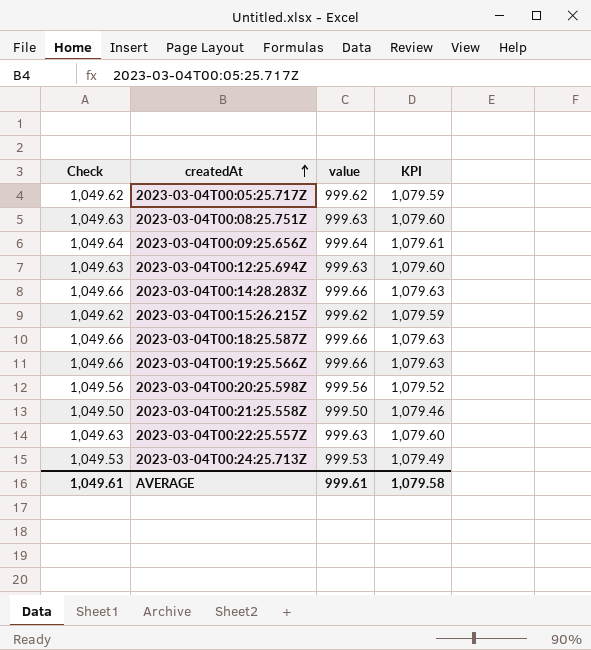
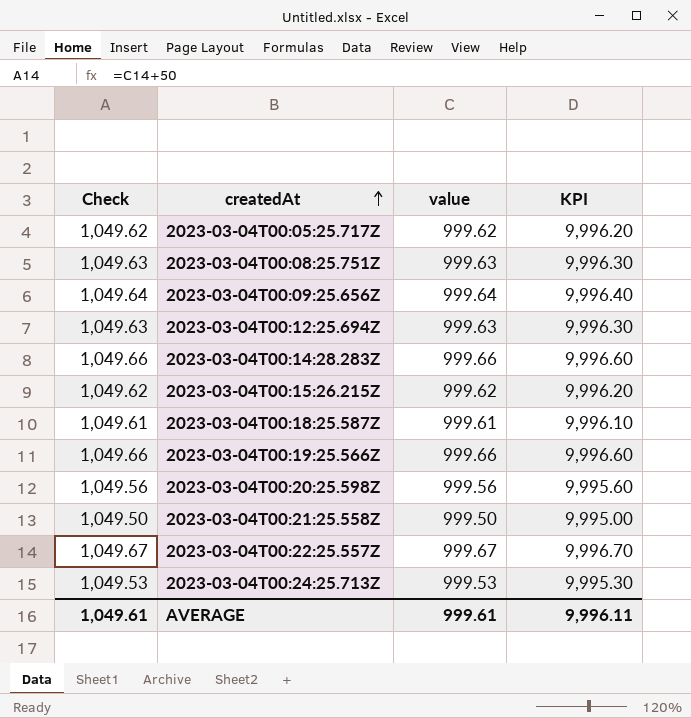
column KPI | formula: [value] * 1.08 -> [value] * 10
2023-03-04T00:18:25.587Z | Check: 1,049.66 -> 1,049.61
2023-03-04T00:18:25.587Z | value: 999.66 -> 999.61
2023-03-04T00:22:25.557Z | Check: 1,049.63 -> 1,049.67
2023-03-04T00:22:25.557Z | value: 999.63 -> 999.67
AVERAGE | KPI: 1,079.58 -> 9,996.11

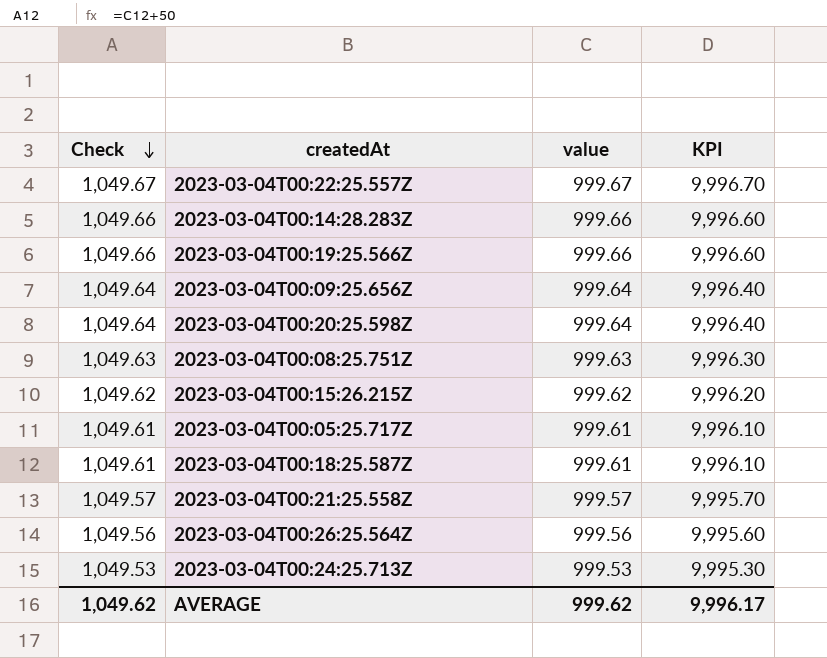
row order: createdAt ascending -> Check descending
row 2023-03-04T00:12:25.694Z: 1,049.63 | 999.63 | 9,996.30 -> none
2023-03-04T00:20:25.598Z | Check: 1,049.56 -> 1,049.64
2023-03-04T00:20:25.598Z | value: 999.56 -> 999.64
2023-03-04T00:20:25.598Z | KPI: 9,995.60 -> 9,996.40
2023-03-04T00:05:25.717Z | Check: 1,049.62 -> 1,049.61
2023-03-04T00:05:25.717Z | value: 999.62 -> 999.61
2023-03-04T00:05:25.717Z | KPI: 9,996.20 -> 9,996.10
2023-03-04T00:21:25.558Z | Check: 1,049.50 -> 1,049.57
2023-03-04T00:21:25.558Z | value: 999.50 -> 999.57
2023-03-04T00:21:25.558Z | KPI: 9,995.00 -> 9,995.70
row 2023-03-04T00:26:25.564Z: none -> 1,049.56 | 999.56 | 9,995.60
AVERAGE | Check: 1,049.61 -> 1,049.62
AVERAGE | value: 999.61 -> 999.62
AVERAGE | KPI: 9,996.11 -> 9,996.17

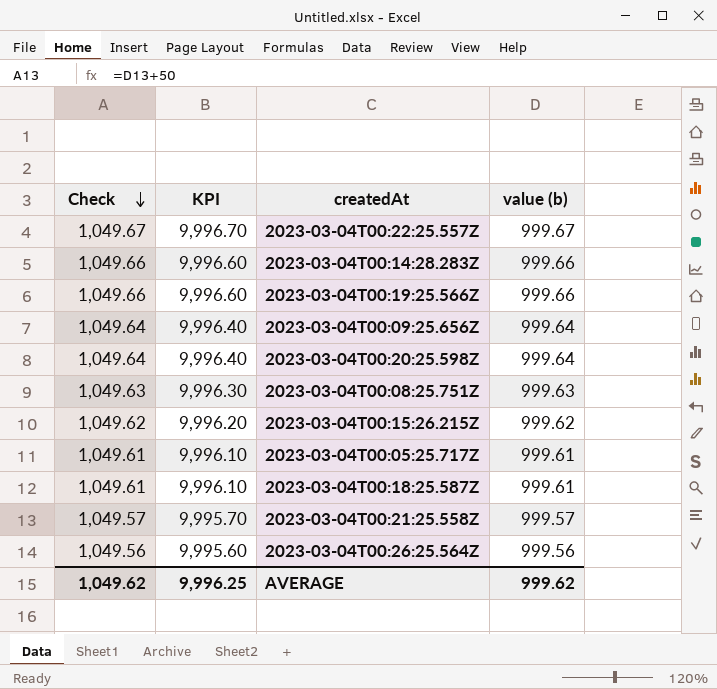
column KPI | position: 4 -> 2
column name: value -> value (b)
row 2023-03-04T00:24:25.713Z: 1,049.53 | 999.53 | 9,995.30 -> none
AVERAGE | KPI: 9,996.17 -> 9,996.25

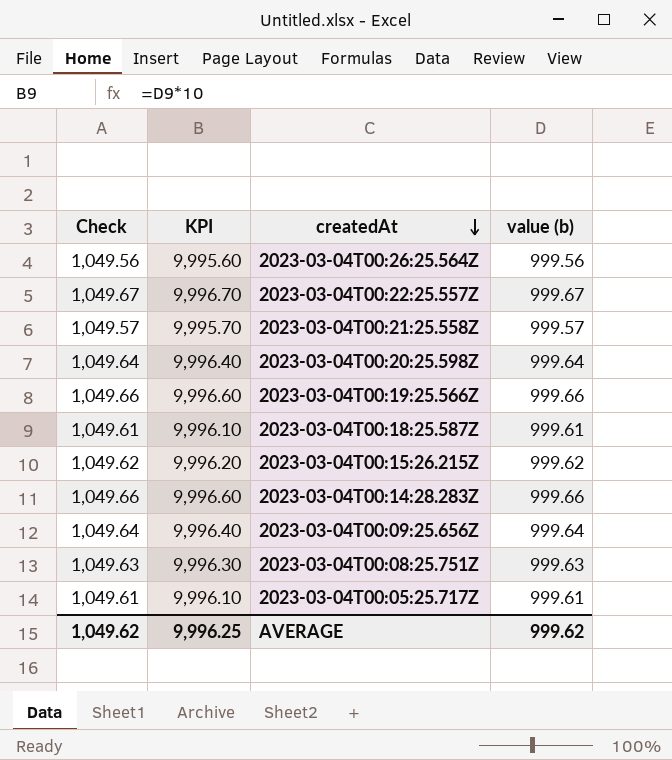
row order: Check descending -> createdAt descending

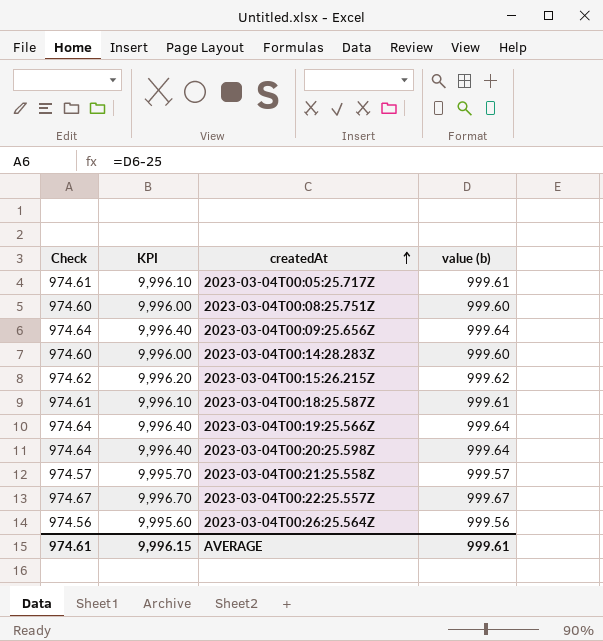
row order: createdAt descending -> createdAt ascending
column Check | formula: [value (b)] + 50 -> [value (b)] - 25
2023-03-04T00:08:25.751Z | KPI: 9,996.30 -> 9,996.00
2023-03-04T00:08:25.751Z | value (b): 999.63 -> 999.60
2023-03-04T00:14:28.283Z | KPI: 9,996.60 -> 9,996.00
2023-03-04T00:14:28.283Z | value (b): 999.66 -> 999.60
2023-03-04T00:19:25.566Z | KPI: 9,996.60 -> 9,996.40
2023-03-04T00:19:25.566Z | value (b): 999.66 -> 999.64
AVERAGE | Check: 1,049.62 -> 974.61
AVERAGE | KPI: 9,996.25 -> 9,996.15
AVERAGE | value (b): 999.62 -> 999.61

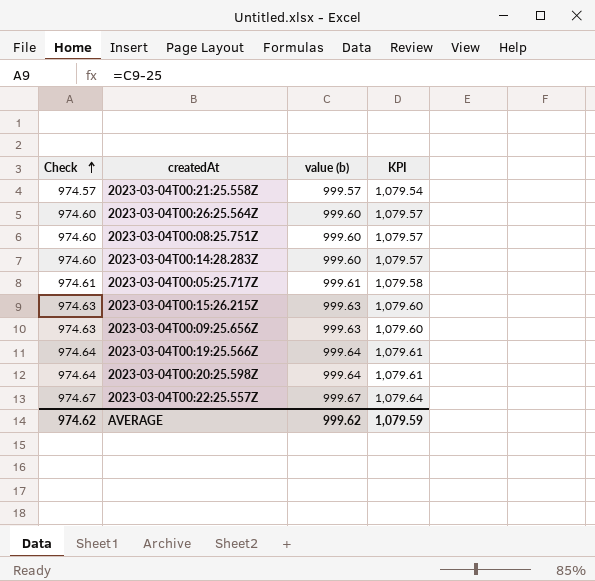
row order: createdAt ascending -> Check ascending
column KPI | formula: [value (b)] * 10 -> [value (b)] * 1.08
column KPI | position: 2 -> 4
row 2023-03-04T00:18:25.587Z: 974.61 | 9,996.10 | 999.61 -> none
2023-03-04T00:26:25.564Z | Check: 974.56 -> 974.60
2023-03-04T00:26:25.564Z | value (b): 999.56 -> 999.60
2023-03-04T00:15:26.215Z | Check: 974.62 -> 974.63
2023-03-04T00:15:26.215Z | value (b): 999.62 -> 999.63
2023-03-04T00:09:25.656Z | Check: 974.64 -> 974.63
2023-03-04T00:09:25.656Z | value (b): 999.64 -> 999.63
AVERAGE | Check: 974.61 -> 974.62
AVERAGE | value (b): 999.61 -> 999.62
AVERAGE | KPI: 9,996.15 -> 1,079.59

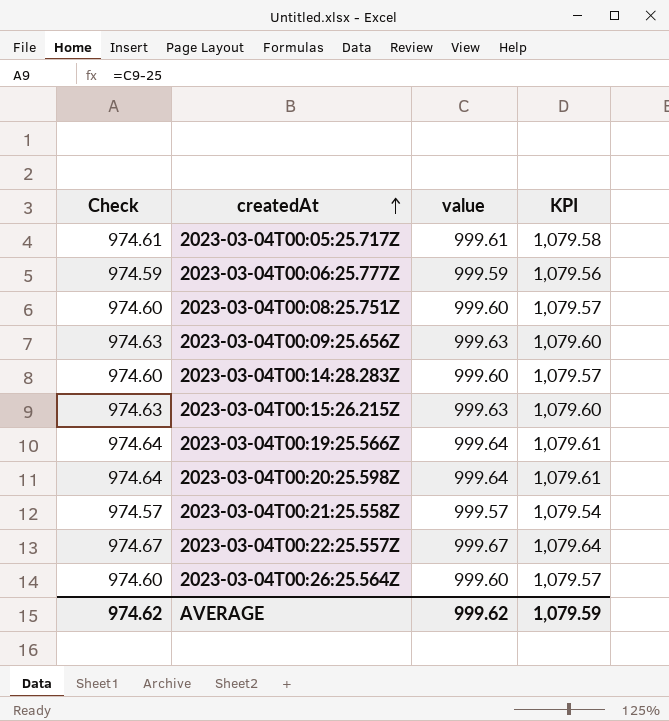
row order: Check ascending -> createdAt ascending
column name: value (b) -> value
row 2023-03-04T00:06:25.777Z: none -> 974.59 | 999.59 | 1,079.56

